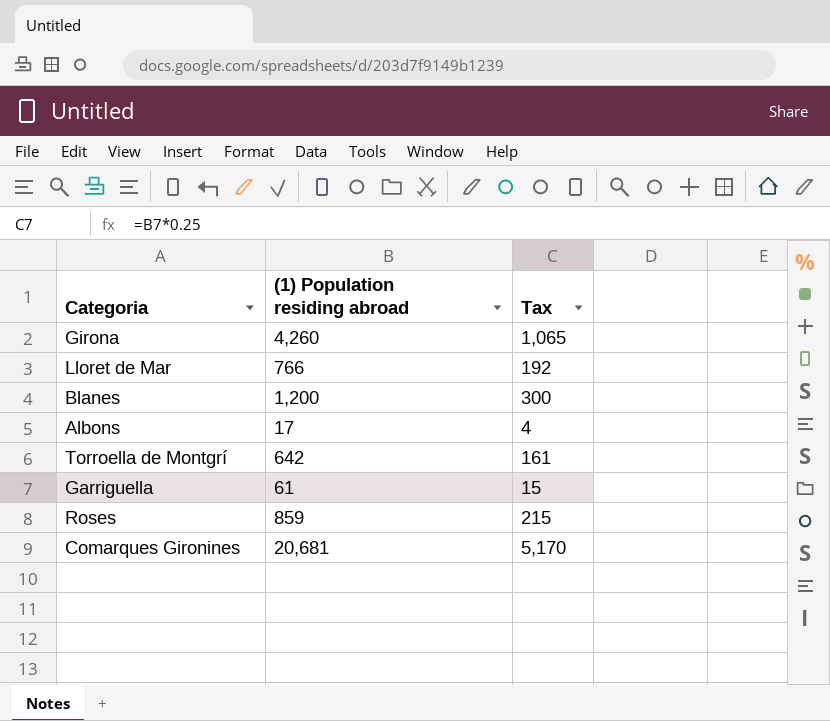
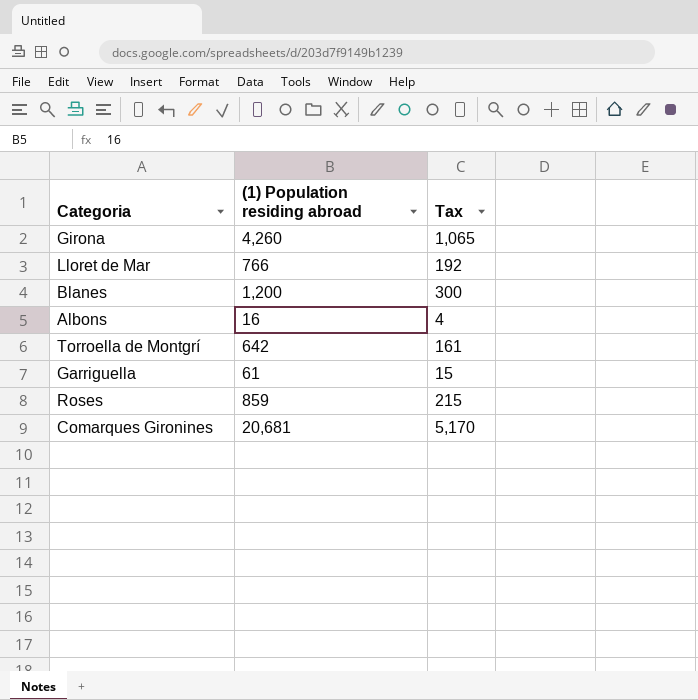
Albons | (1) Population residing abroad: 17 -> 16

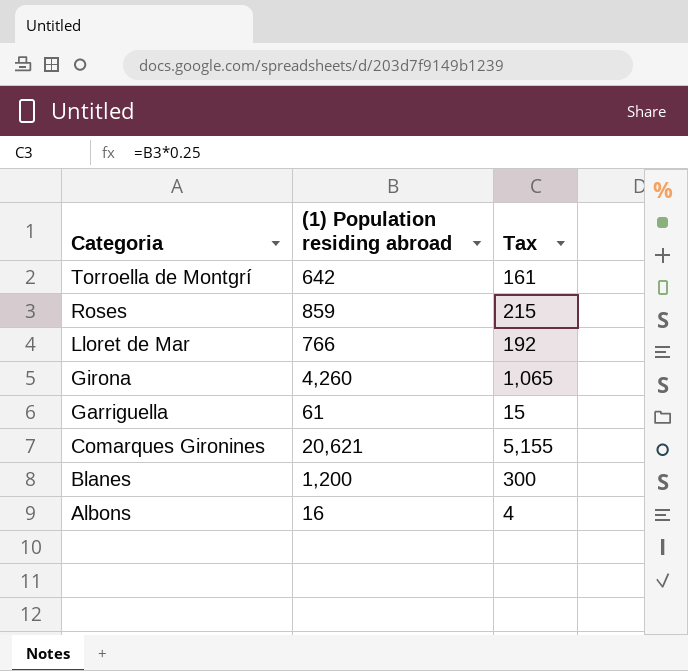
row order: none -> Categoria descending
Comarques Gironines | (1) Population residing abroad: 20,681 -> 20,621
Comarques Gironines | Tax: 5,170 -> 5,155

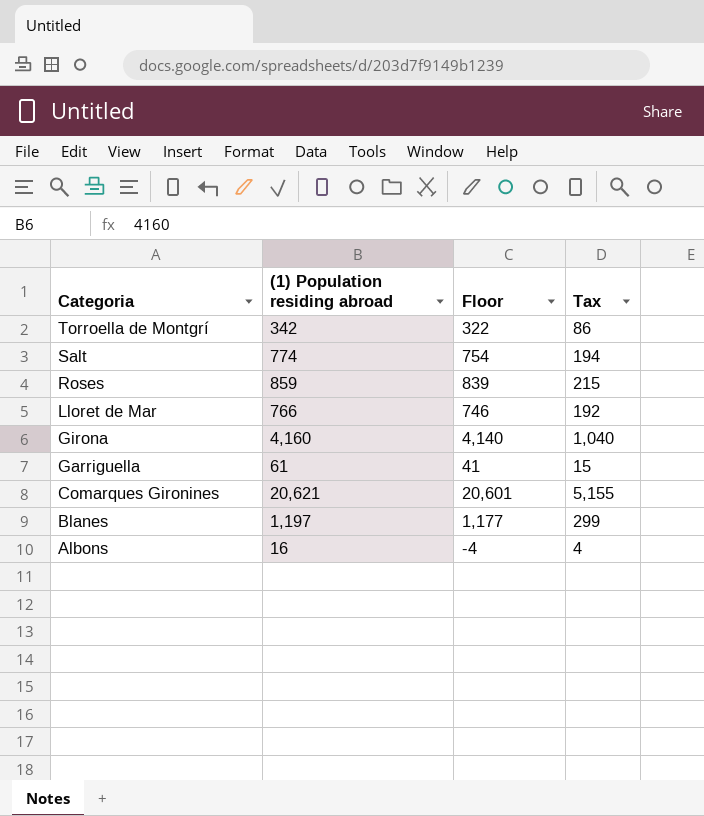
column Floor | formula: none -> [(1) Population residing abroad] - 20
Torroella de Montgrí | (1) Population residing abroad: 642 -> 342
Torroella de Montgrí | Tax: 161 -> 86
row Salt: none -> 774 | 754 | 194
Girona | (1) Population residing abroad: 4,260 -> 4,160
Girona | Tax: 1,065 -> 1,040
Blanes | (1) Population residing abroad: 1,200 -> 1,197
Blanes | Tax: 300 -> 299

